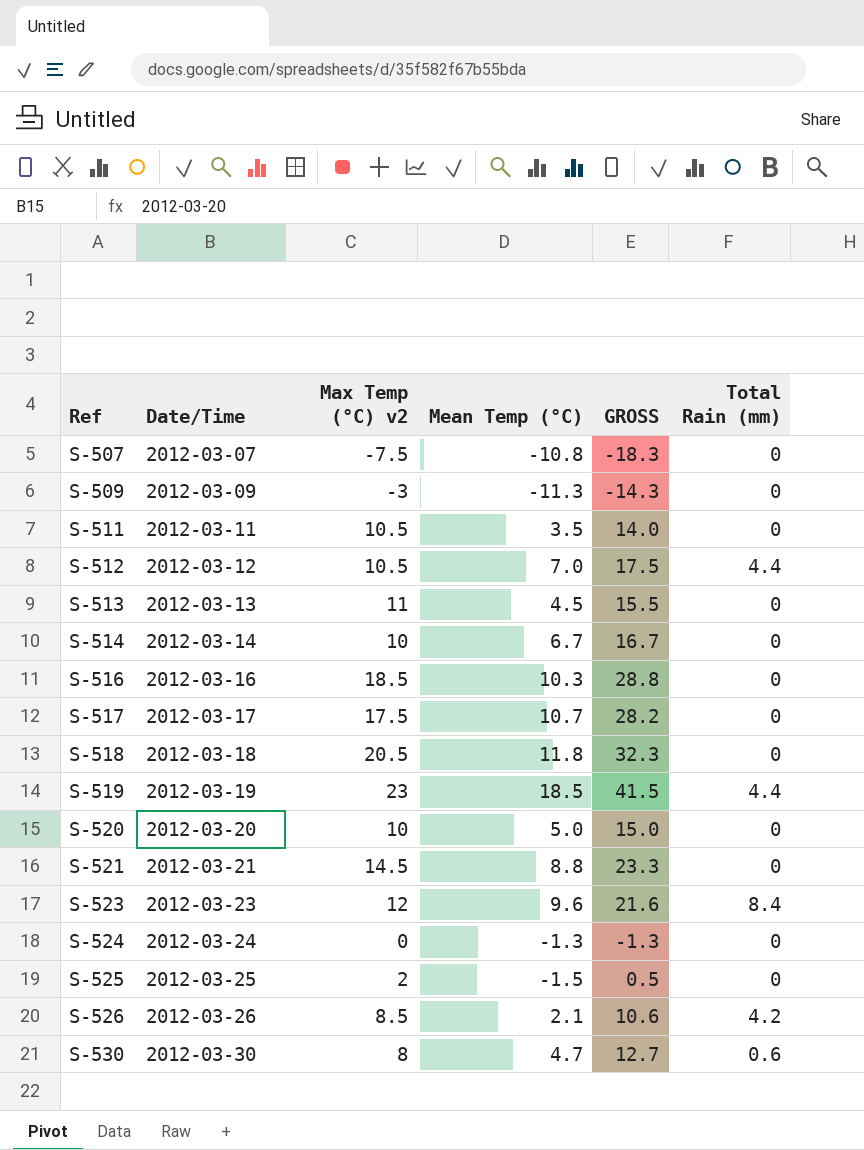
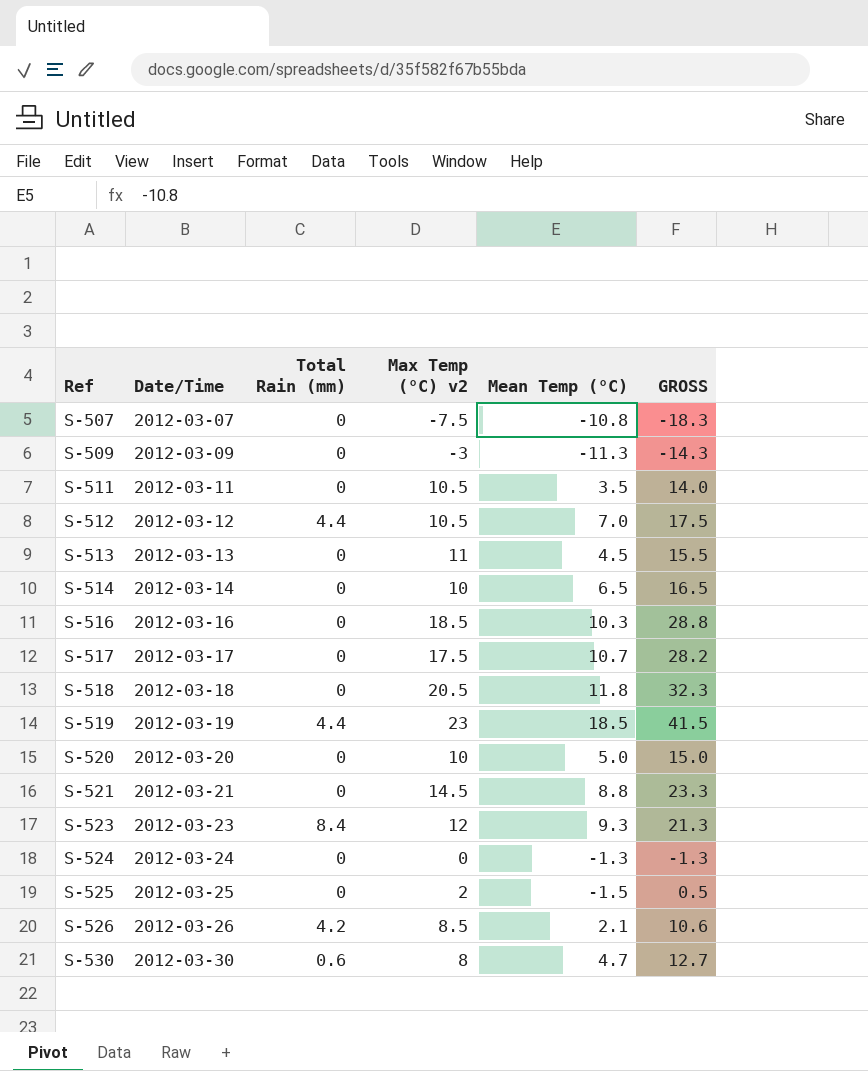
column Total Rain (mm) | position: 6 -> 3
S-514 | Mean Temp (°C): 6.7 -> 6.5
S-514 | GROSS: 16.7 -> 16.5
S-523 | Mean Temp (°C): 9.6 -> 9.3
S-523 | GROSS: 21.6 -> 21.3

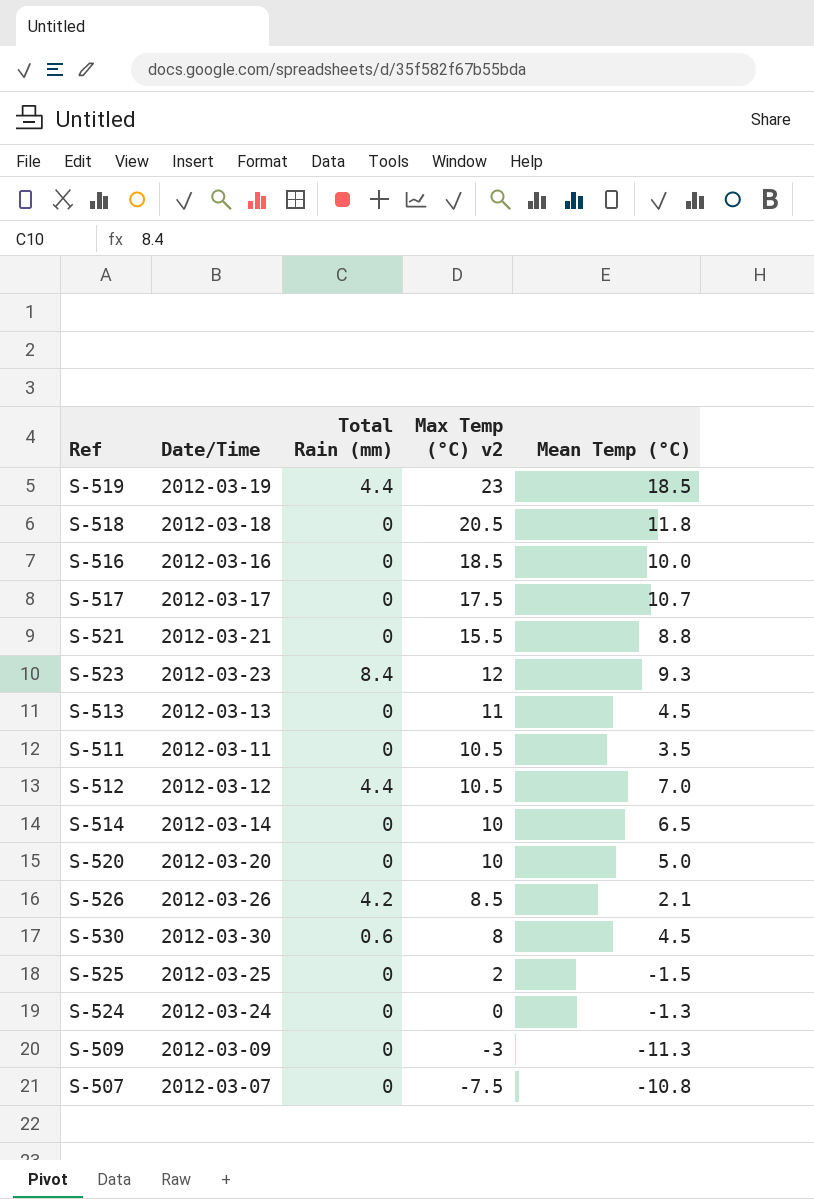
row order: Ref ascending -> Max Temp (°C) v2 descending
column GROSS | formula: [Max Temp (°C) v2] + [Mean Temp (°C)] -> none
S-516 | Mean Temp (°C): 10.3 -> 10.0
S-521 | Max Temp (°C) v2: 14.5 -> 15.5
S-530 | Mean Temp (°C): 4.7 -> 4.5

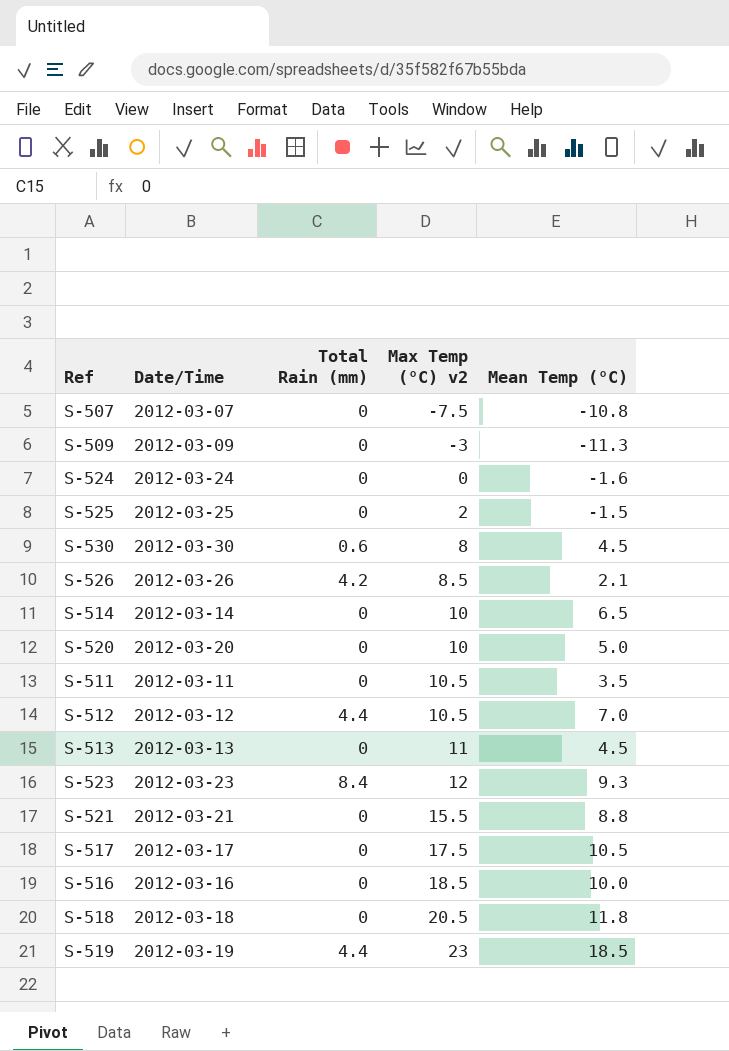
row order: Max Temp (°C) v2 descending -> Max Temp (°C) v2 ascending
S-524 | Mean Temp (°C): -1.3 -> -1.6
S-517 | Mean Temp (°C): 10.7 -> 10.5

